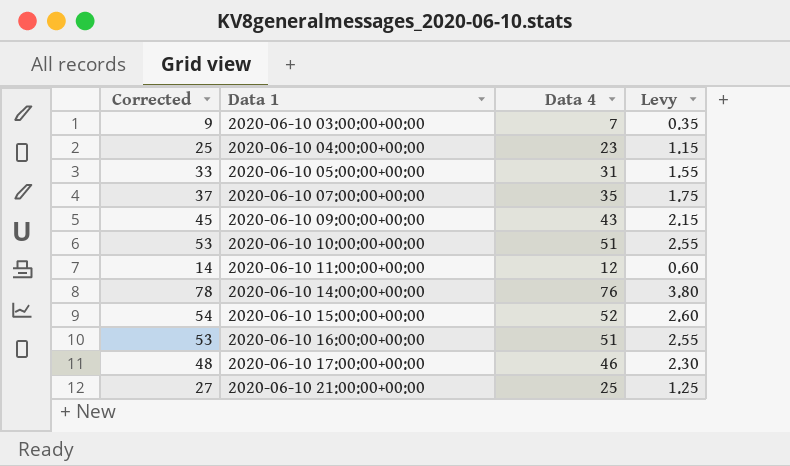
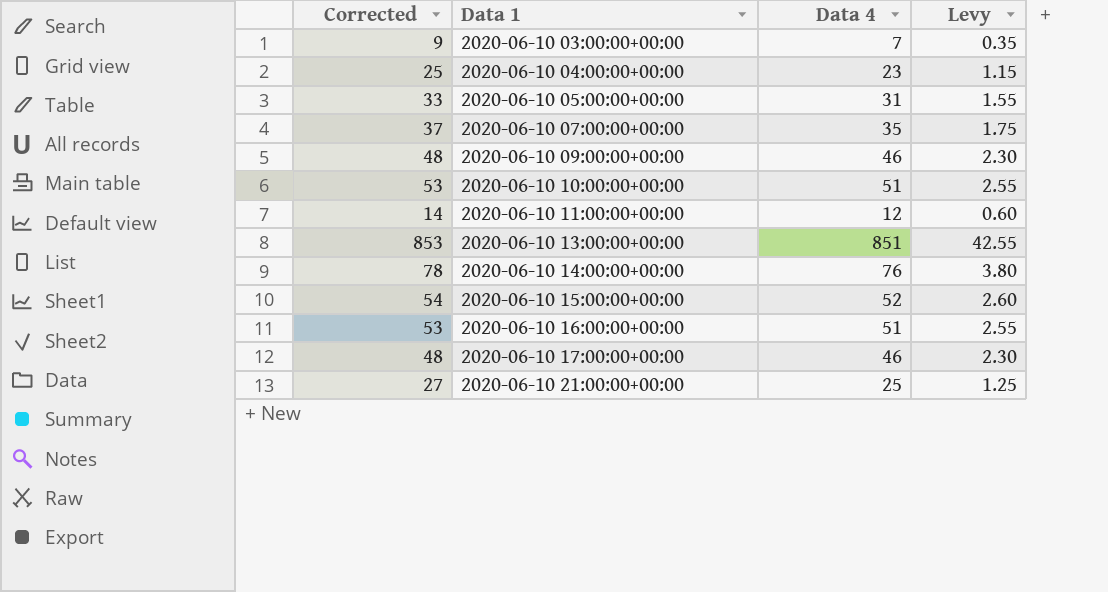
2020-06-10 09:00:00+00:00 | Corrected: 45 -> 48
2020-06-10 09:00:00+00:00 | Data 4: 43 -> 46
2020-06-10 09:00:00+00:00 | Levy: 2.15 -> 2.30
row 2020-06-10 13:00:00+00:00: none -> 853 | 851 | 42.55

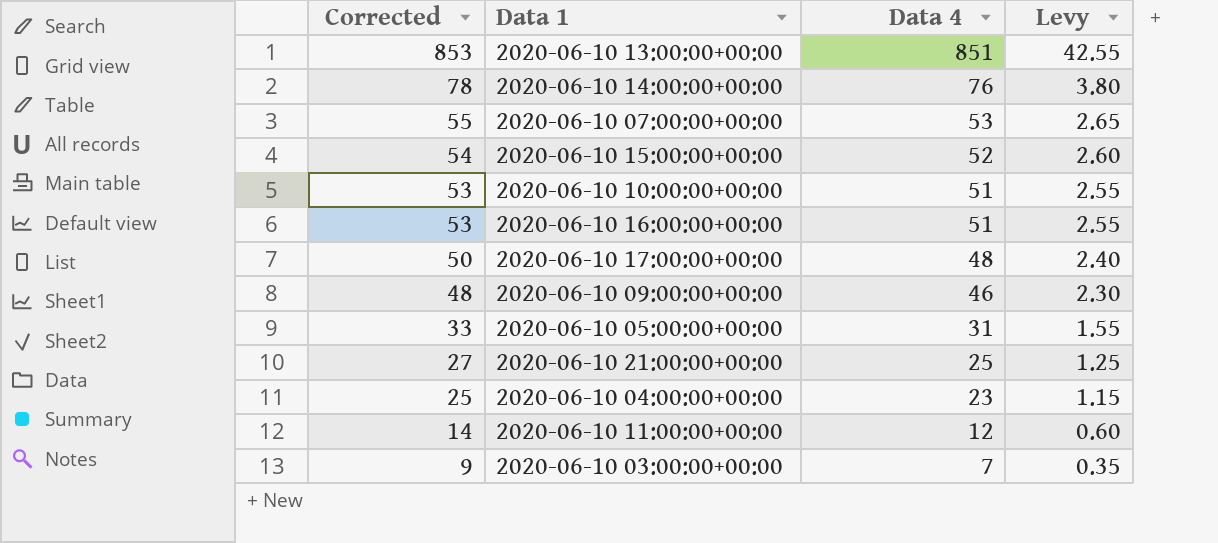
row order: Data 1 ascending -> Corrected descending
2020-06-10 07:00:00+00:00 | Corrected: 37 -> 55
2020-06-10 07:00:00+00:00 | Data 4: 35 -> 53
2020-06-10 07:00:00+00:00 | Levy: 1.75 -> 2.65
2020-06-10 17:00:00+00:00 | Corrected: 48 -> 50
2020-06-10 17:00:00+00:00 | Data 4: 46 -> 48
2020-06-10 17:00:00+00:00 | Levy: 2.30 -> 2.40

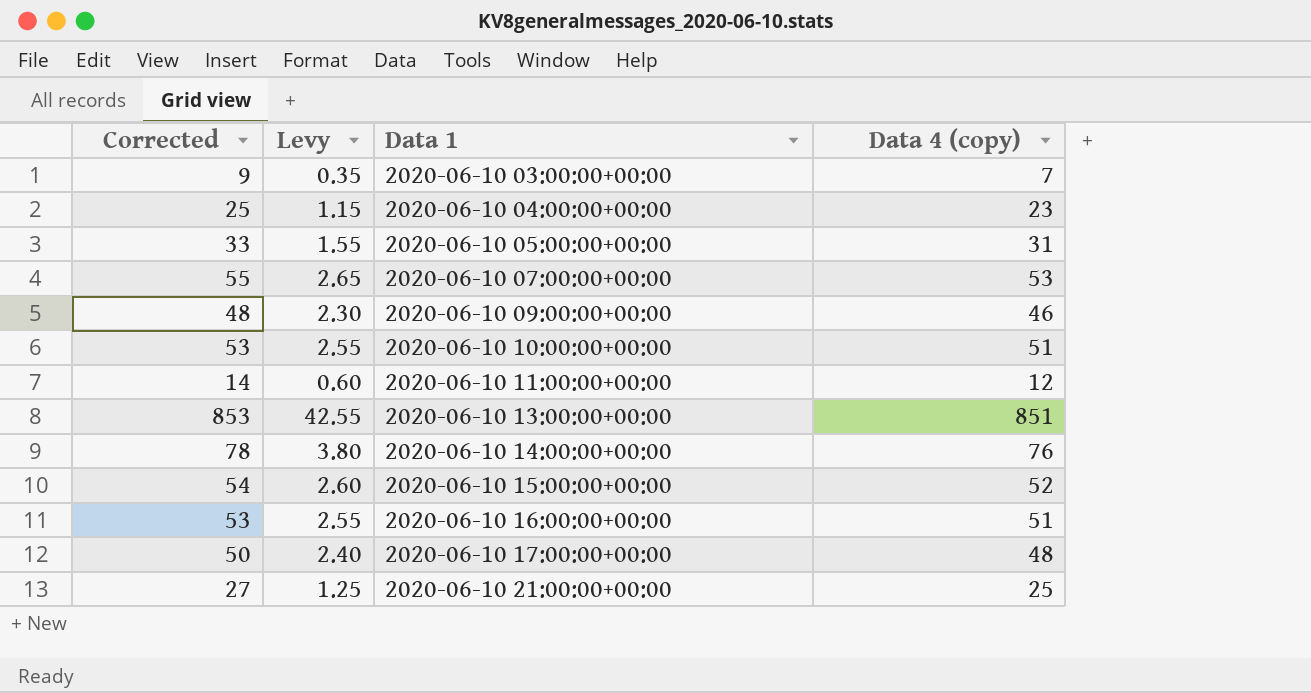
row order: Corrected descending -> Data 1 ascending
column Levy | position: 4 -> 2
column name: Data 4 -> Data 4 (copy)

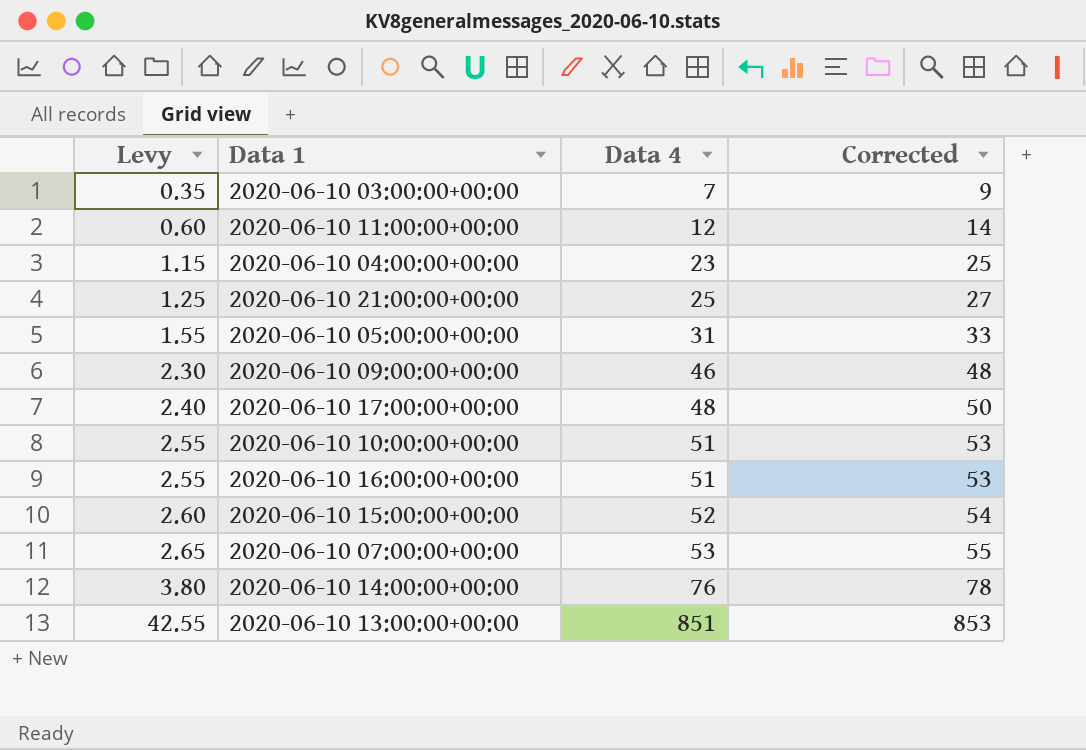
row order: Data 1 ascending -> Levy ascending
column name: Data 4 (copy) -> Data 4
column Corrected | position: 1 -> 4

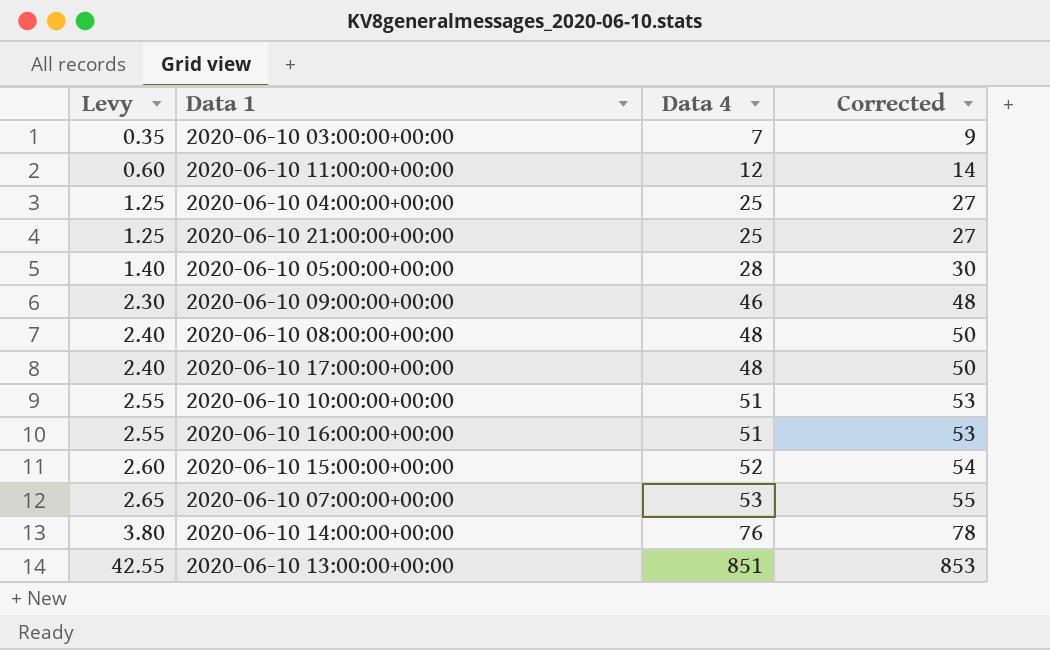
2020-06-10 04:00:00+00:00 | Levy: 1.15 -> 1.25
2020-06-10 04:00:00+00:00 | Data 4: 23 -> 25
2020-06-10 04:00:00+00:00 | Corrected: 25 -> 27
2020-06-10 05:00:00+00:00 | Levy: 1.55 -> 1.40
2020-06-10 05:00:00+00:00 | Data 4: 31 -> 28
2020-06-10 05:00:00+00:00 | Corrected: 33 -> 30
row 2020-06-10 08:00:00+00:00: none -> 2.40 | 48 | 50

